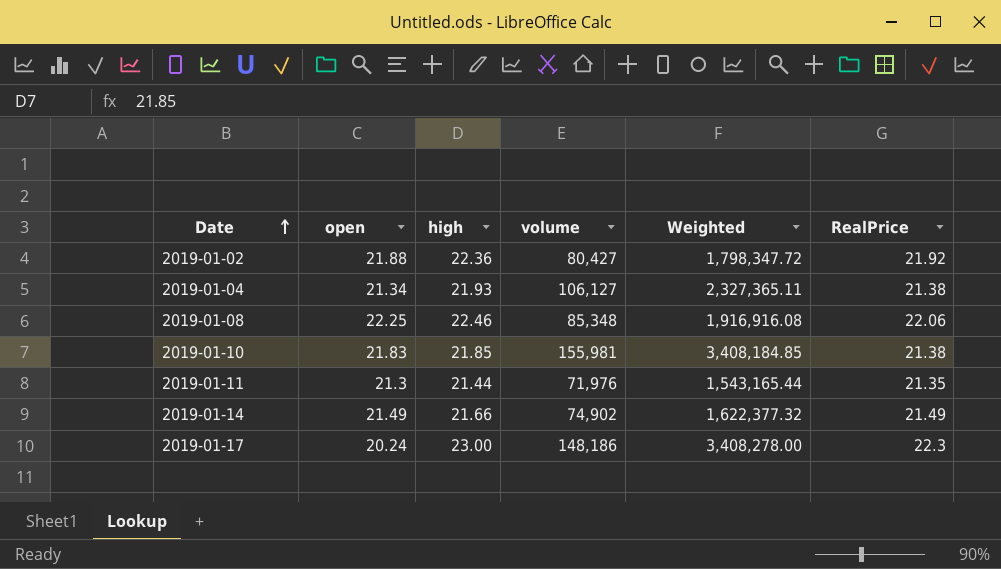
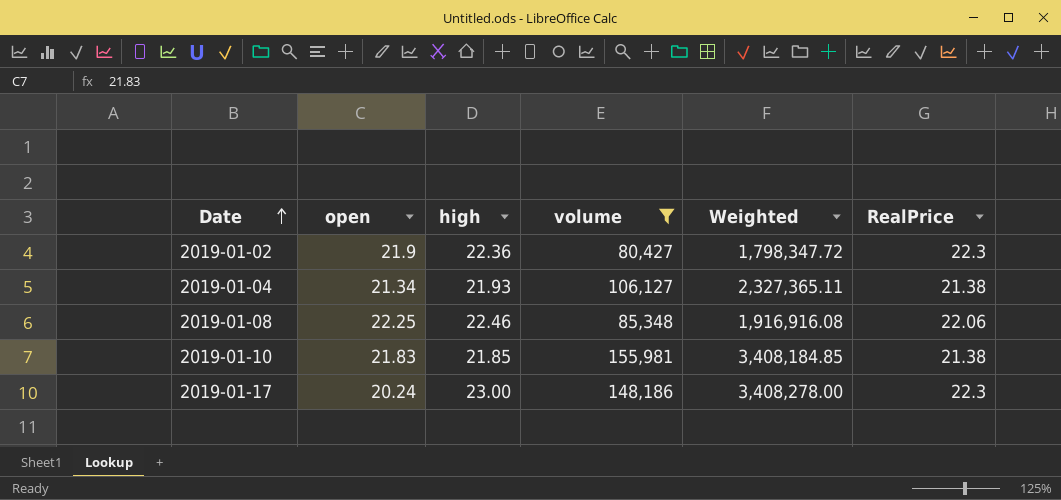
filter: none -> volume >= 80,427
2019-01-02 | open: 21.88 -> 21.9
2019-01-02 | RealPrice: 21.92 -> 22.3

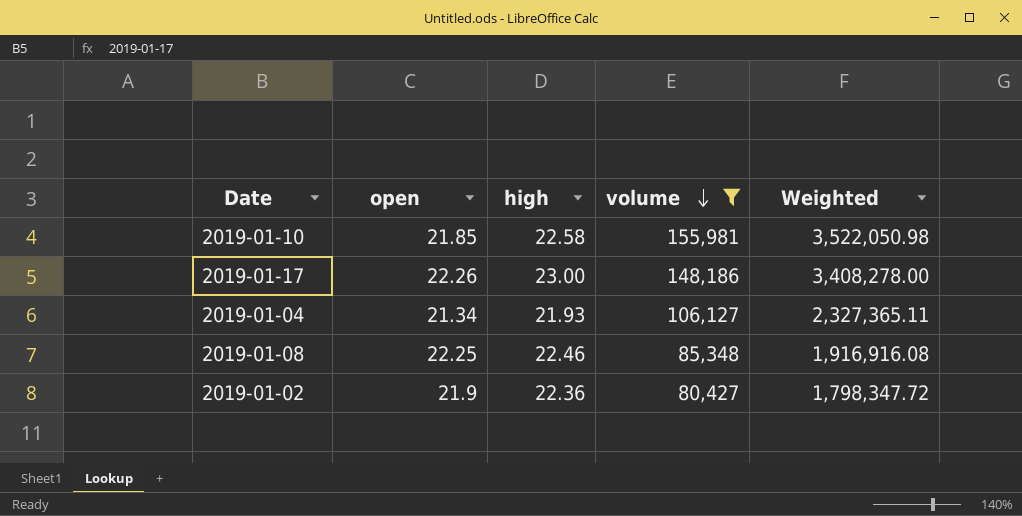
row order: Date ascending -> volume descending
column RealPrice | position: 6 -> none
2019-01-10 | open: 21.83 -> 21.85
2019-01-10 | high: 21.85 -> 22.58
2019-01-10 | Weighted: 3,408,184.85 -> 3,522,050.98
2019-01-17 | open: 20.24 -> 22.26

